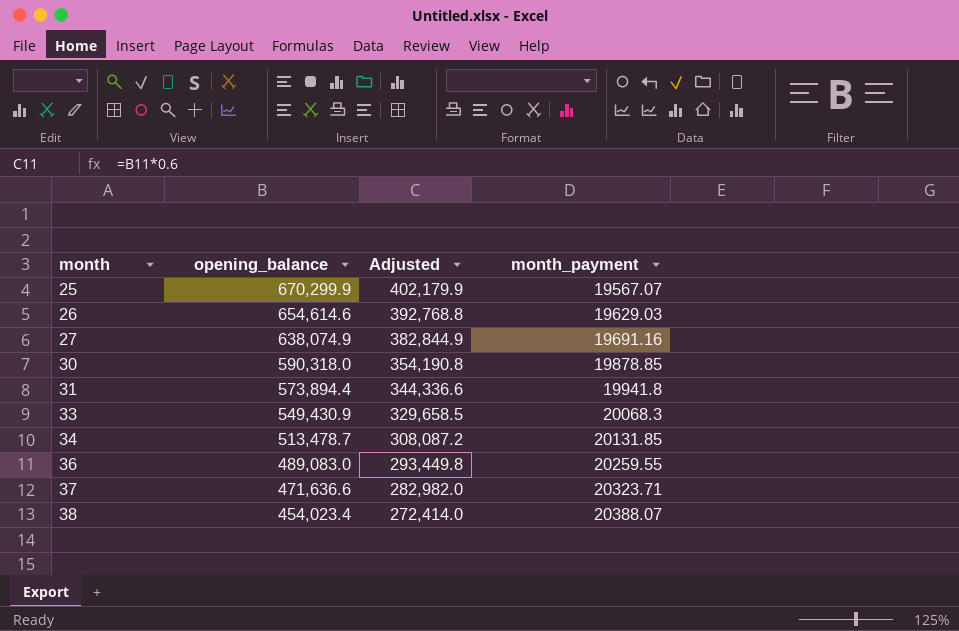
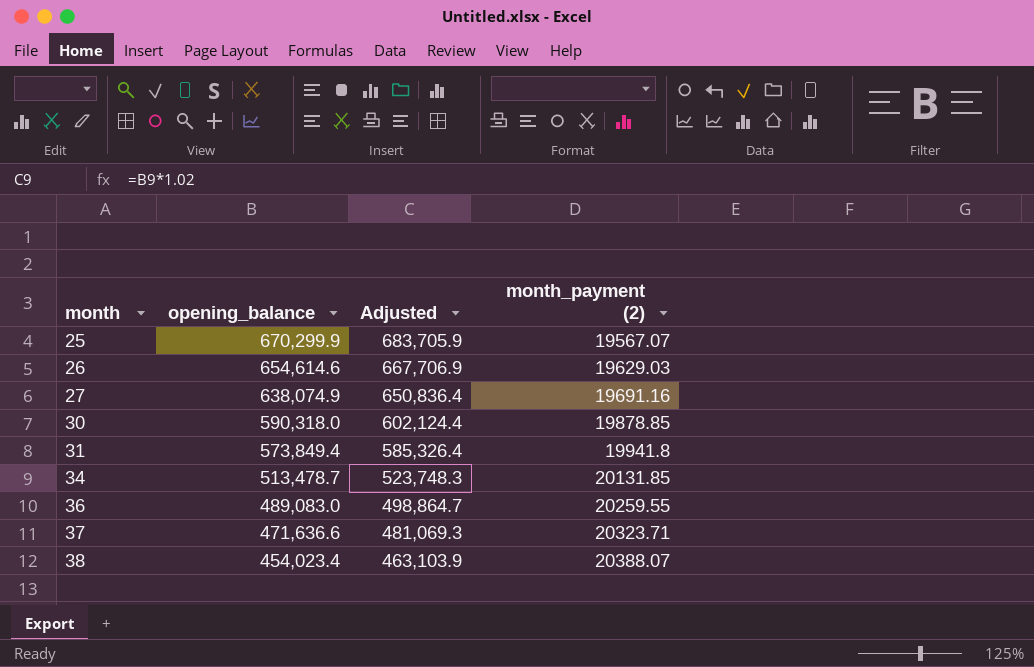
column Adjusted | formula: [opening_balance] * 0.6 -> [opening_balance] * 1.02
column name: month_payment -> month_payment (2)
row 33: 549,430.9 | 329,658.5 | 20068.3 -> none
31 | opening_balance: 573,894.4 -> 573,849.4

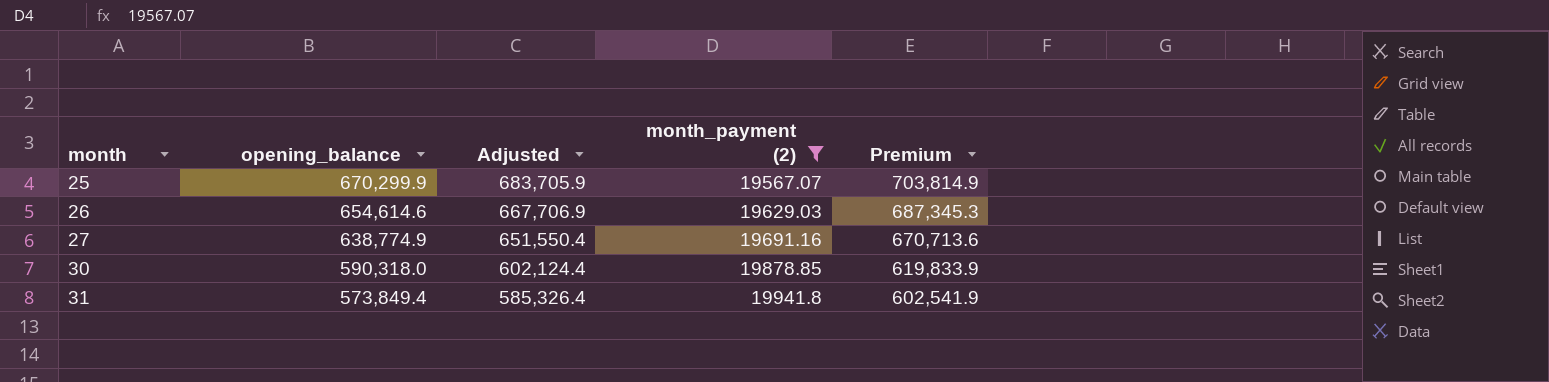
filter: none -> month_payment (2) <= 19941.8
column Premium | formula: none -> [opening_balance] * 1.05
27 | opening_balance: 638,074.9 -> 638,774.9
27 | Adjusted: 650,836.4 -> 651,550.4

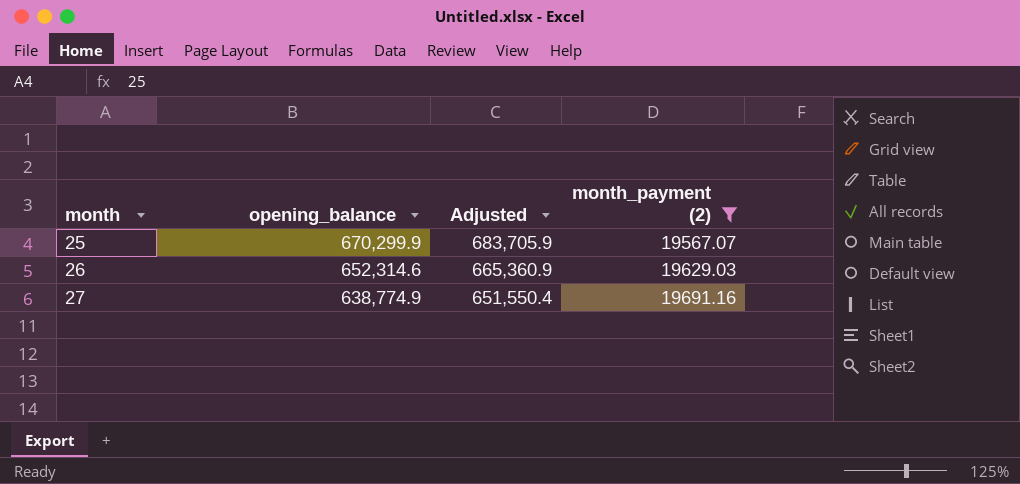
column Premium | formula: [opening_balance] * 1.05 -> none
row 30: 590,318.0 | 602,124.4 | 19878.85 | 619,833.9 -> none
row 31: 573,849.4 | 585,326.4 | 19941.8 | 602,541.9 -> none
26 | opening_balance: 654,614.6 -> 652,314.6
26 | Adjusted: 667,706.9 -> 665,360.9

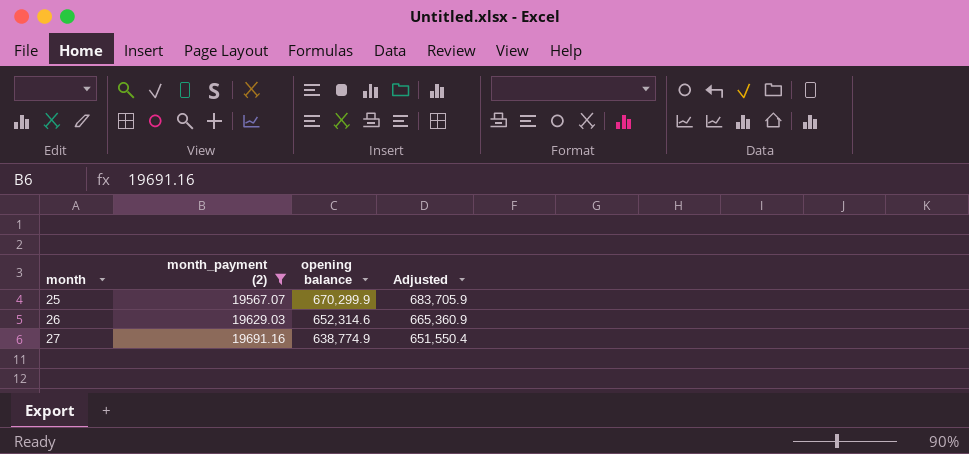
column month_payment (2) | position: 4 -> 2
column name: opening_balance -> opening balance

